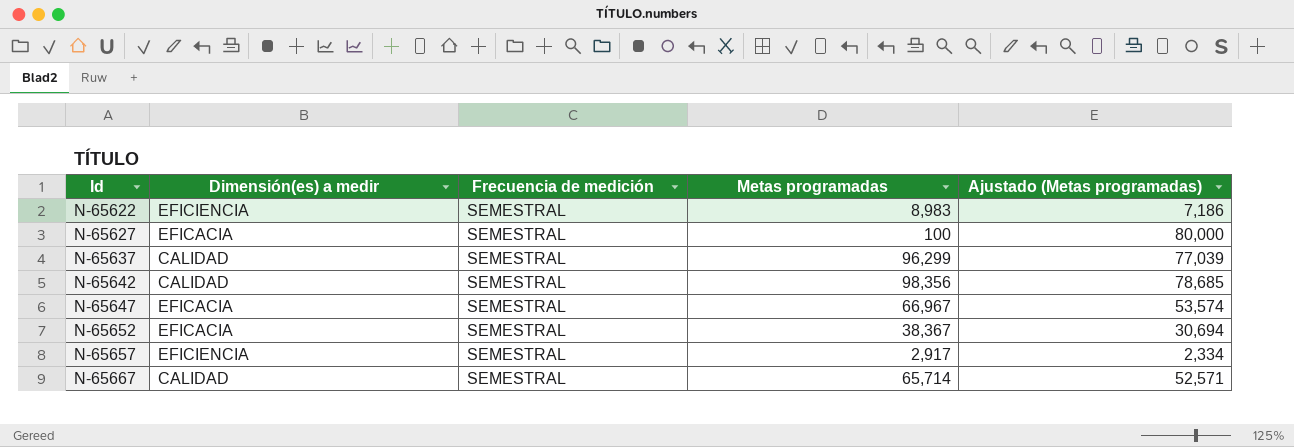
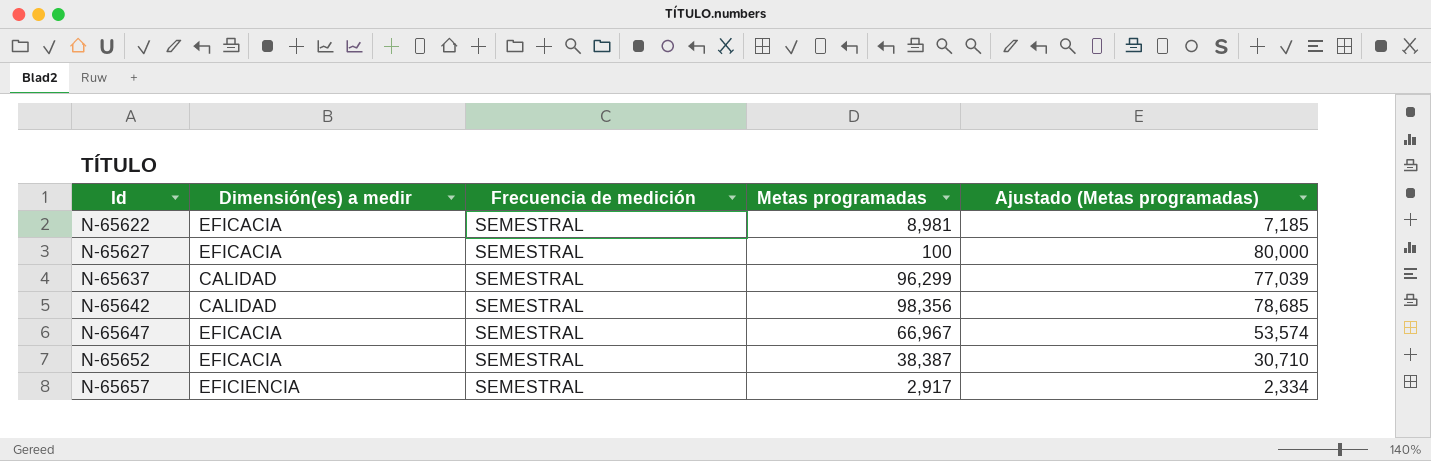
row N-65667: CALIDAD | SEMESTRAL | 65,714 | 52,571 -> none
N-65622 | Dimensión(es) a medir: EFICIENCIA -> EFICACIA
N-65622 | Metas programadas: 8,983 -> 8,981
N-65622 | Ajustado (Metas programadas): 7,186 -> 7,185
N-65652 | Metas programadas: 38,367 -> 38,387
N-65652 | Ajustado (Metas programadas): 30,694 -> 30,710

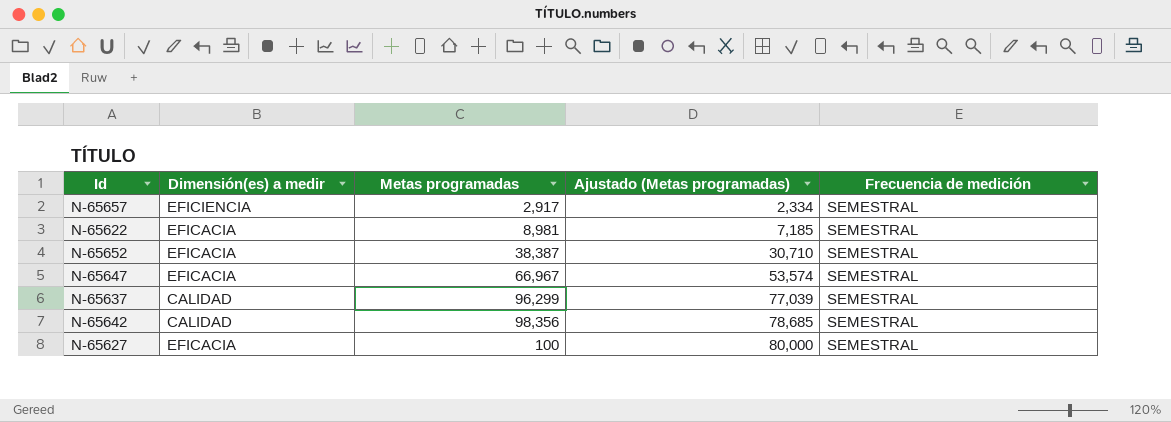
row order: Id ascending -> Metas programadas ascending
column Frecuencia de medición | position: 3 -> 5

